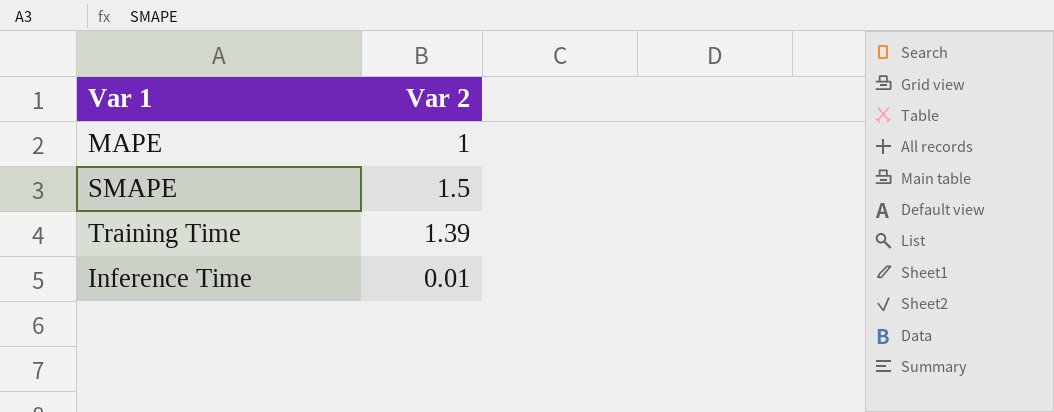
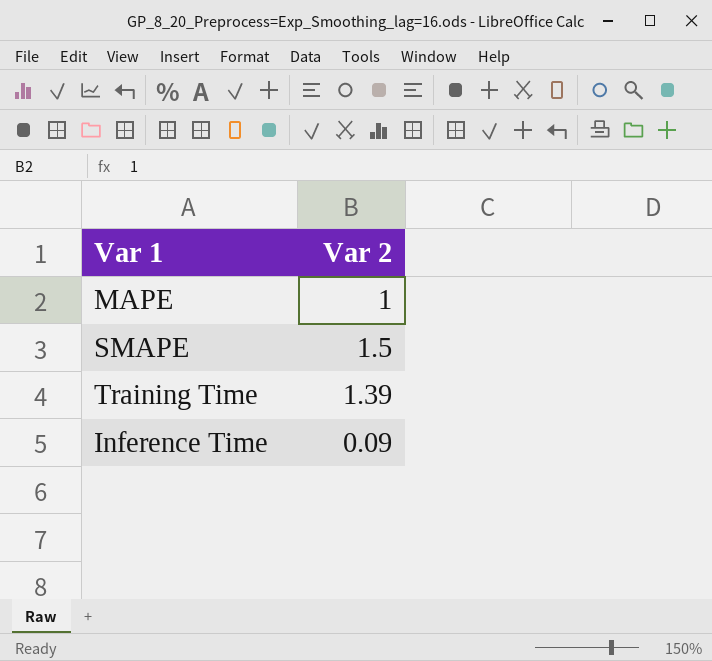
Inference Time | Var 2: 0.01 -> 0.09

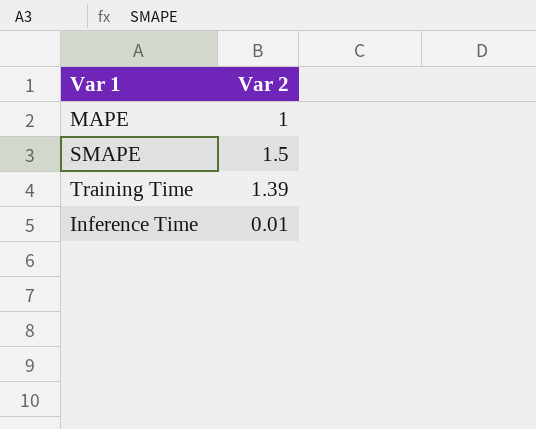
Inference Time | Var 2: 0.09 -> 0.01

